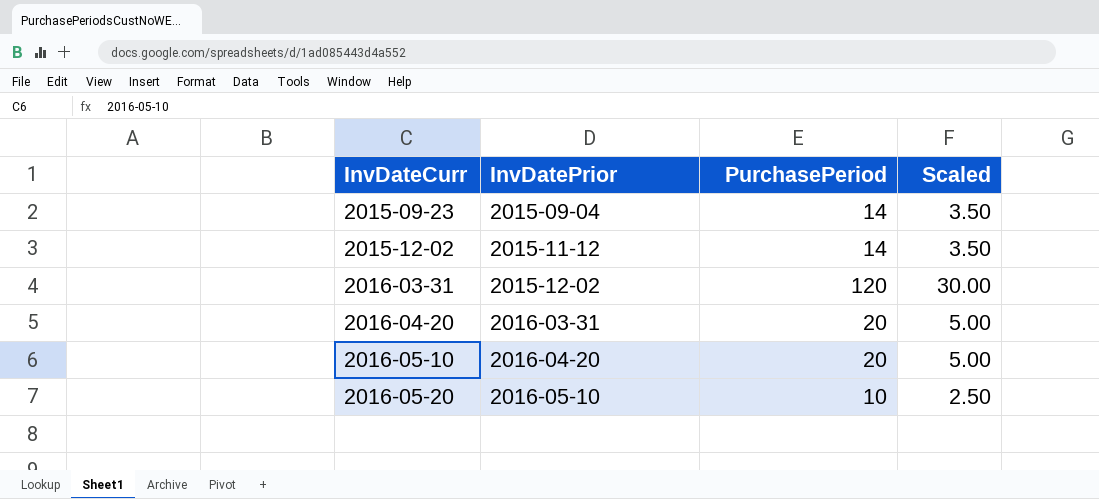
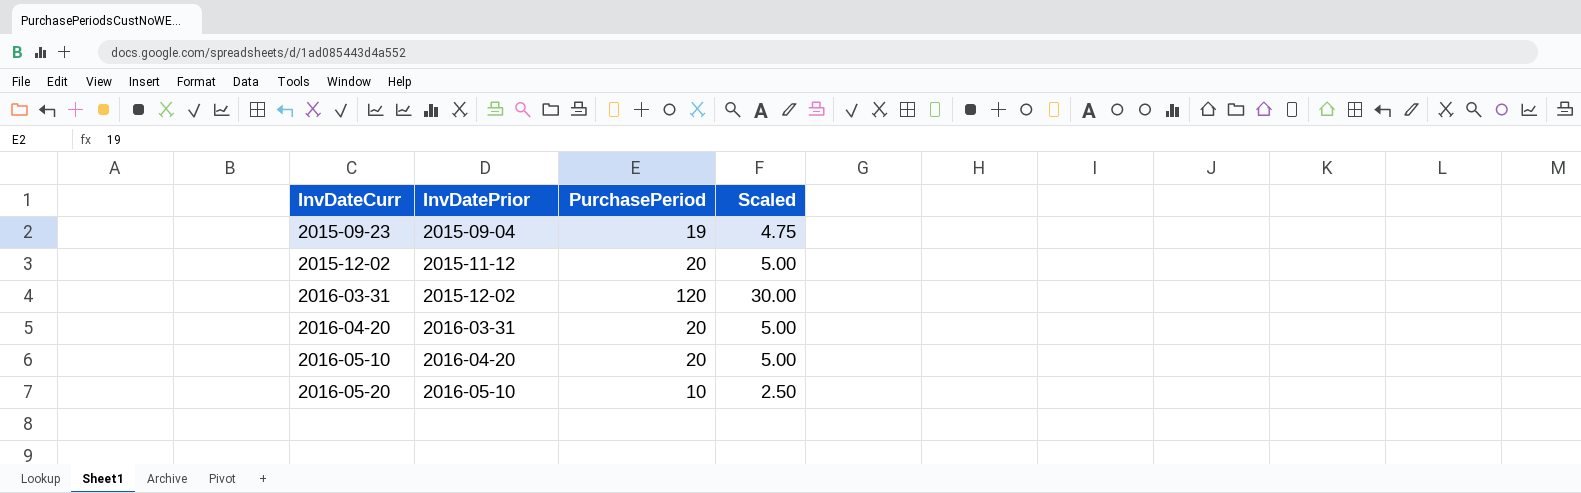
2015-09-23 | PurchasePeriod: 14 -> 19
2015-09-23 | Scaled: 3.50 -> 4.75
2015-12-02 | PurchasePeriod: 14 -> 20
2015-12-02 | Scaled: 3.50 -> 5.00

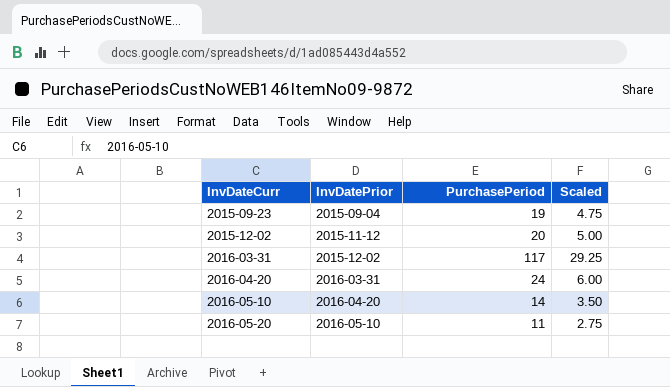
2016-03-31 | PurchasePeriod: 120 -> 117
2016-03-31 | Scaled: 30.00 -> 29.25
2016-04-20 | PurchasePeriod: 20 -> 24
2016-04-20 | Scaled: 5.00 -> 6.00
2016-05-10 | PurchasePeriod: 20 -> 14
2016-05-10 | Scaled: 5.00 -> 3.50
2016-05-20 | PurchasePeriod: 10 -> 11
2016-05-20 | Scaled: 2.50 -> 2.75

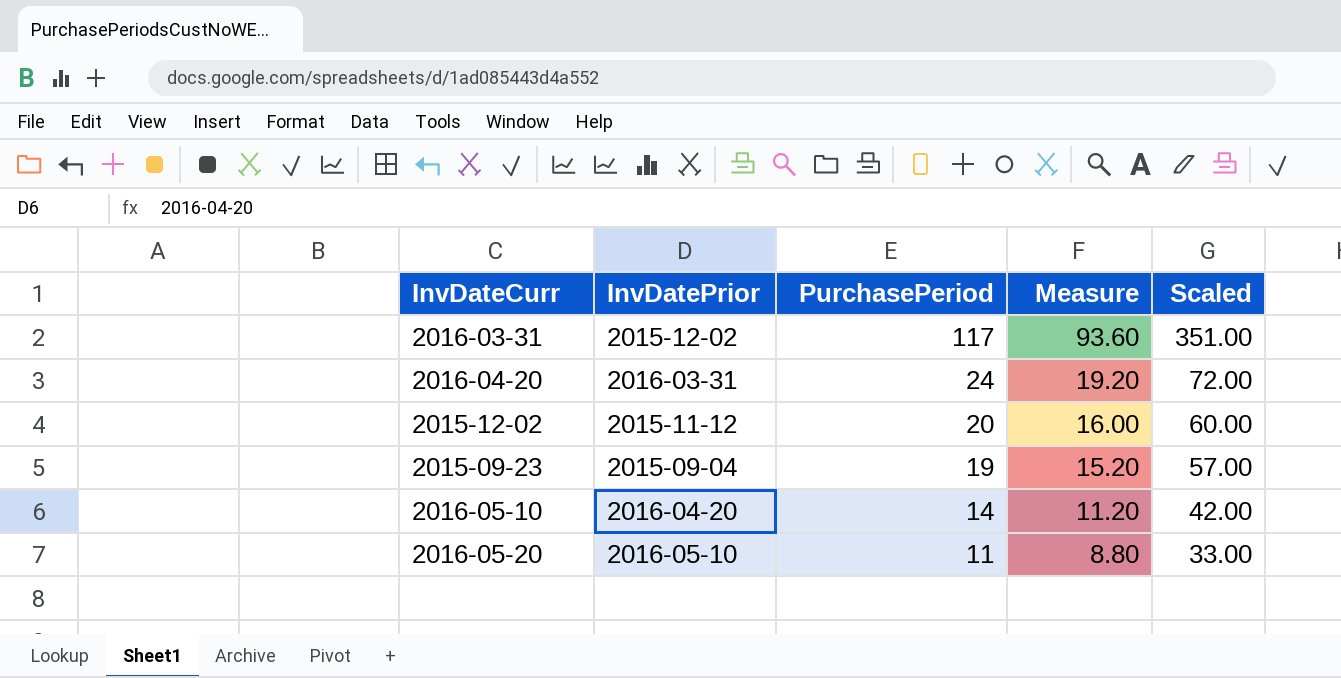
row order: InvDateCurr ascending -> PurchasePeriod descending
column Measure | formula: none -> [PurchasePeriod] * 0.8
column Scaled | formula: [PurchasePeriod] * 0.25 -> [PurchasePeriod] * 3

